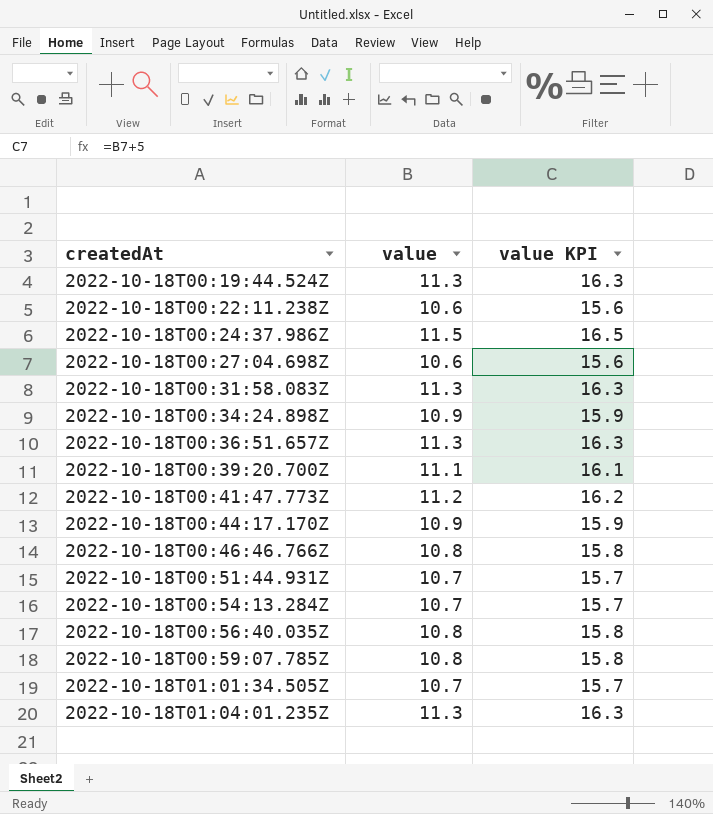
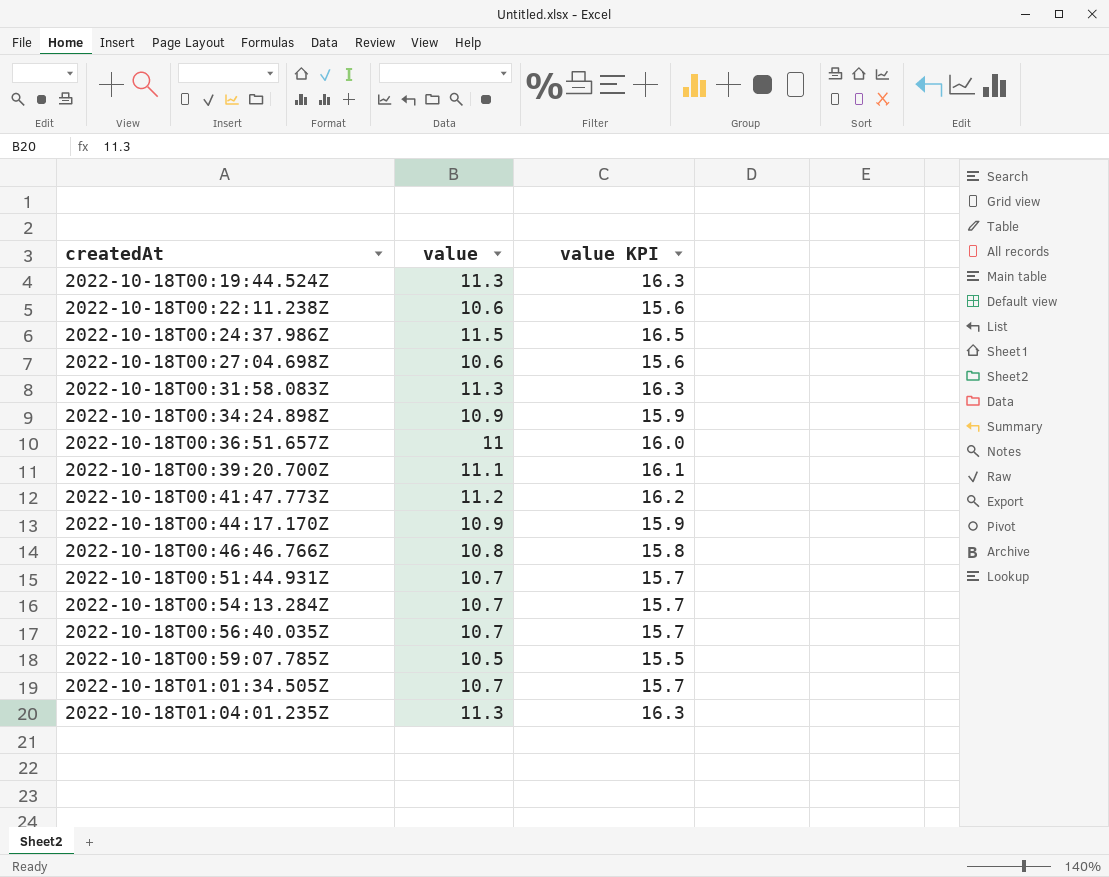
2022-10-18T00:36:51.657Z | value: 11.3 -> 11
2022-10-18T00:36:51.657Z | value KPI: 16.3 -> 16.0
2022-10-18T00:56:40.035Z | value: 10.8 -> 10.7
2022-10-18T00:56:40.035Z | value KPI: 15.8 -> 15.7
2022-10-18T00:59:07.785Z | value: 10.8 -> 10.5
2022-10-18T00:59:07.785Z | value KPI: 15.8 -> 15.5

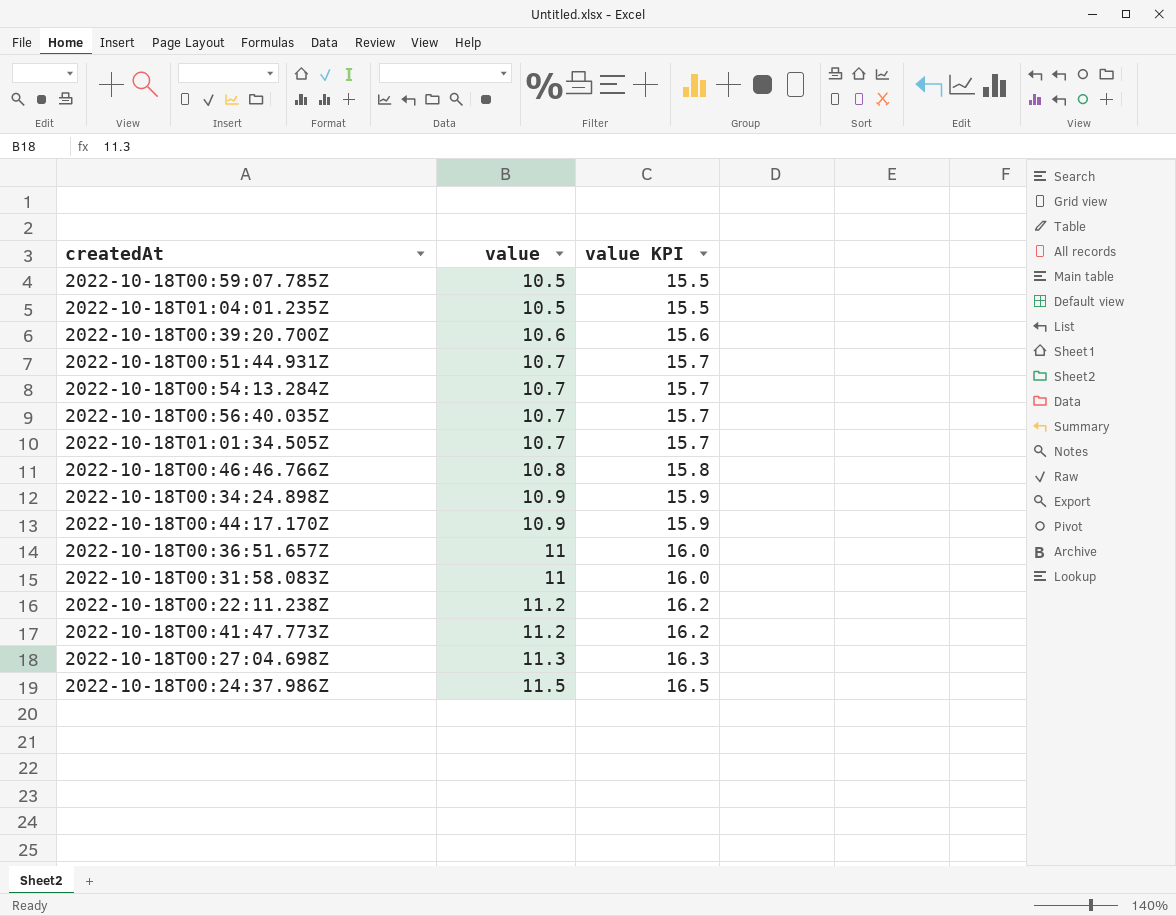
row order: createdAt ascending -> value ascending
row 2022-10-18T00:19:44.524Z: 11.3 | 16.3 -> none
2022-10-18T01:04:01.235Z | value: 11.3 -> 10.5
2022-10-18T01:04:01.235Z | value KPI: 16.3 -> 15.5
2022-10-18T00:39:20.700Z | value: 11.1 -> 10.6
2022-10-18T00:39:20.700Z | value KPI: 16.1 -> 15.6
2022-10-18T00:31:58.083Z | value: 11.3 -> 11
2022-10-18T00:31:58.083Z | value KPI: 16.3 -> 16.0
2022-10-18T00:22:11.238Z | value: 10.6 -> 11.2
2022-10-18T00:22:11.238Z | value KPI: 15.6 -> 16.2
2022-10-18T00:27:04.698Z | value: 10.6 -> 11.3
2022-10-18T00:27:04.698Z | value KPI: 15.6 -> 16.3

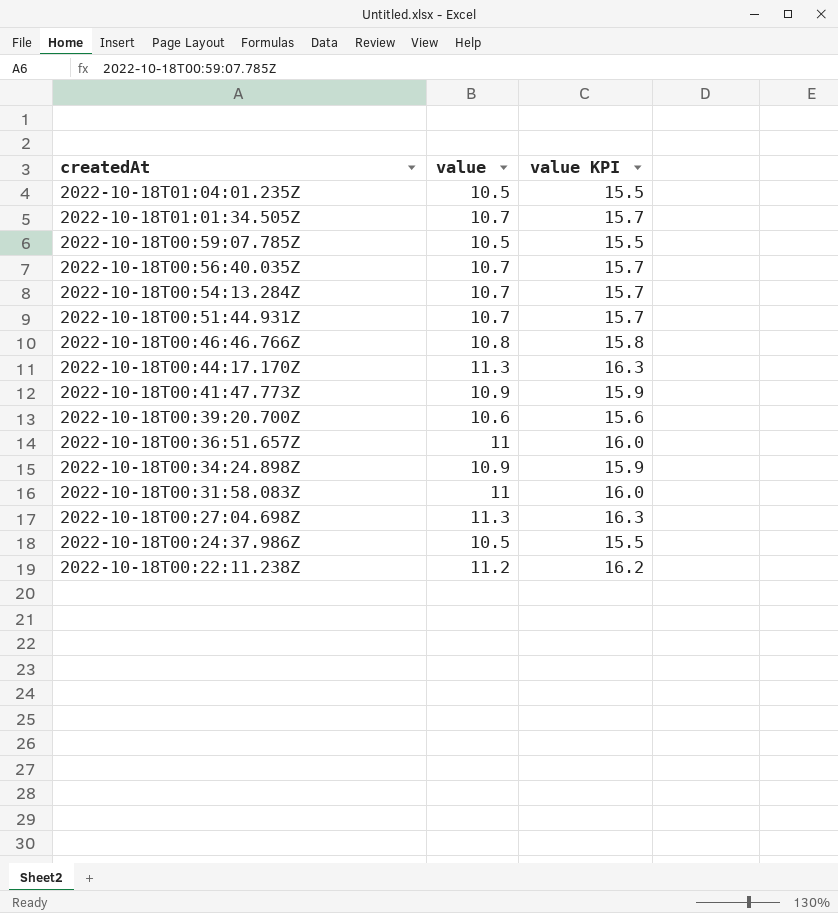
row order: value ascending -> createdAt descending
2022-10-18T00:44:17.170Z | value: 10.9 -> 11.3
2022-10-18T00:44:17.170Z | value KPI: 15.9 -> 16.3
2022-10-18T00:41:47.773Z | value: 11.2 -> 10.9
2022-10-18T00:41:47.773Z | value KPI: 16.2 -> 15.9
2022-10-18T00:24:37.986Z | value: 11.5 -> 10.5
2022-10-18T00:24:37.986Z | value KPI: 16.5 -> 15.5

